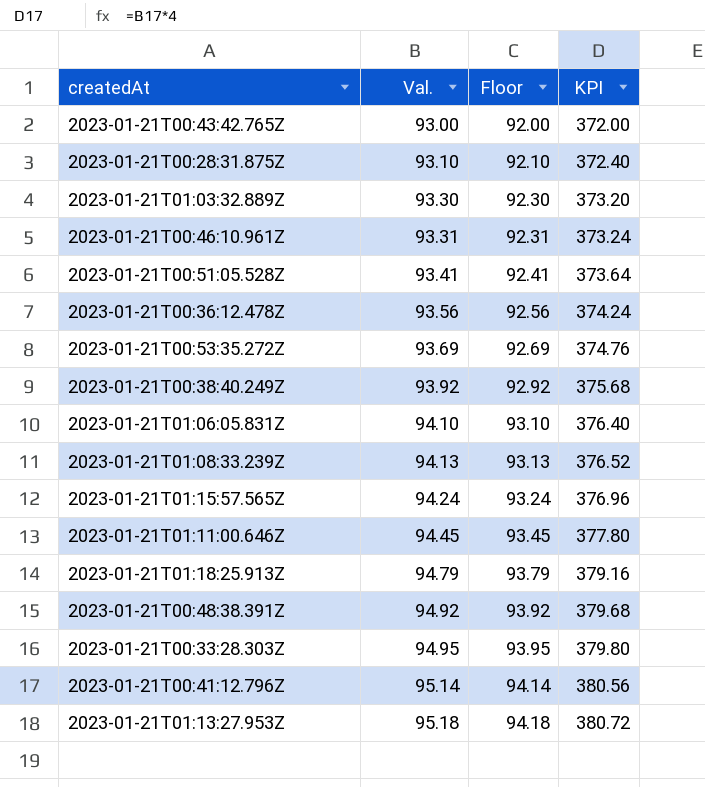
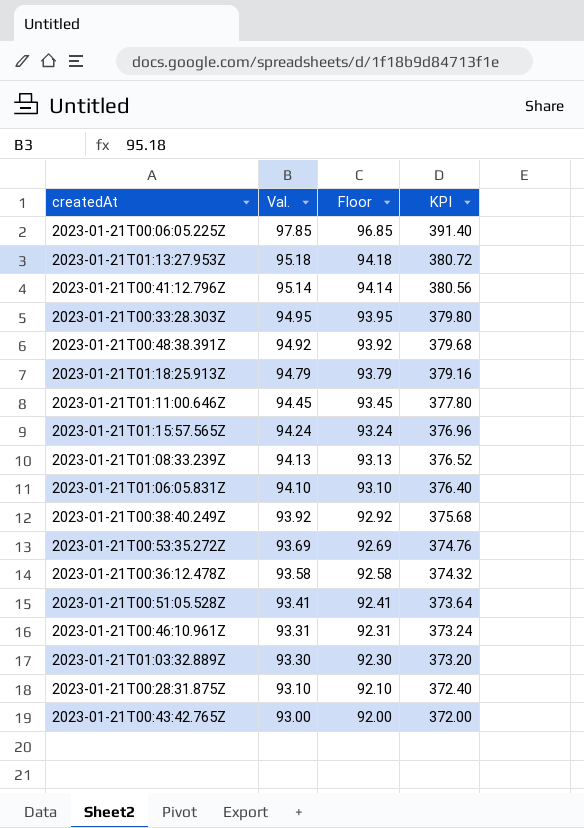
row order: Val. ascending -> Val. descending
row 2023-01-21T00:06:05.225Z: none -> 97.85 | 96.85 | 391.40
2023-01-21T00:36:12.478Z | Val.: 93.56 -> 93.58
2023-01-21T00:36:12.478Z | Floor: 92.56 -> 92.58
2023-01-21T00:36:12.478Z | KPI: 374.24 -> 374.32

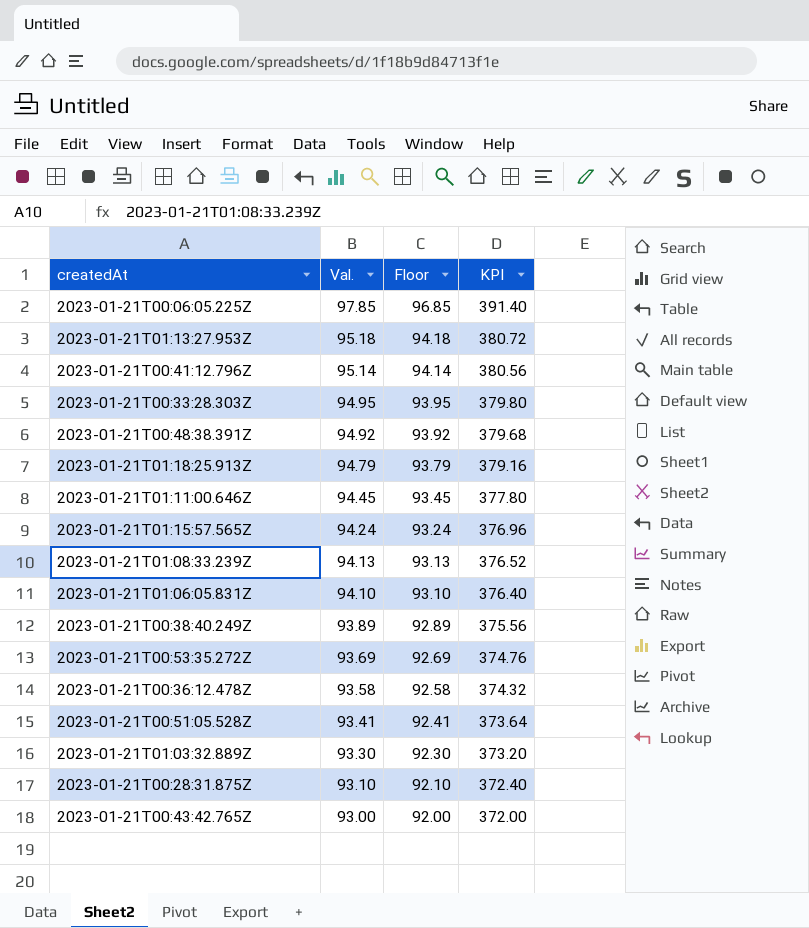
row 2023-01-21T00:46:10.961Z: 93.31 | 92.31 | 373.24 -> none
2023-01-21T00:38:40.249Z | Val.: 93.92 -> 93.89
2023-01-21T00:38:40.249Z | Floor: 92.92 -> 92.89
2023-01-21T00:38:40.249Z | KPI: 375.68 -> 375.56

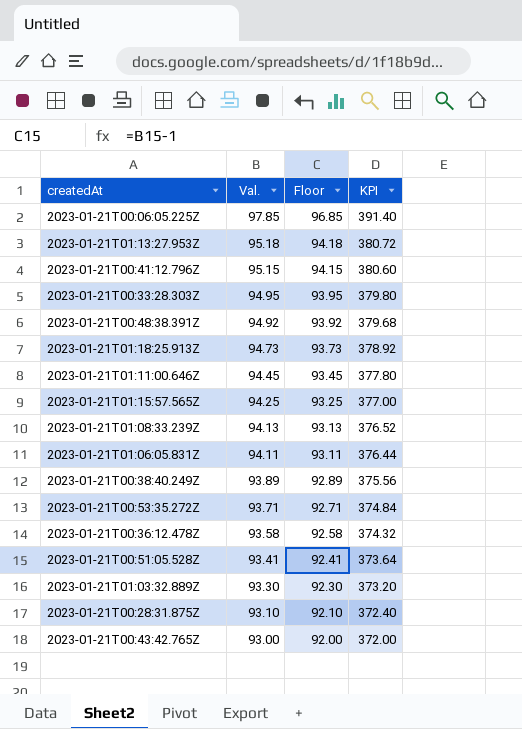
2023-01-21T00:41:12.796Z | Val.: 95.14 -> 95.15
2023-01-21T00:41:12.796Z | Floor: 94.14 -> 94.15
2023-01-21T00:41:12.796Z | KPI: 380.56 -> 380.60
2023-01-21T01:18:25.913Z | Val.: 94.79 -> 94.73
2023-01-21T01:18:25.913Z | Floor: 93.79 -> 93.73
2023-01-21T01:18:25.913Z | KPI: 379.16 -> 378.92
2023-01-21T01:15:57.565Z | Val.: 94.24 -> 94.25
2023-01-21T01:15:57.565Z | Floor: 93.24 -> 93.25
2023-01-21T01:15:57.565Z | KPI: 376.96 -> 377.00
2023-01-21T01:06:05.831Z | Val.: 94.10 -> 94.11
2023-01-21T01:06:05.831Z | Floor: 93.10 -> 93.11
2023-01-21T01:06:05.831Z | KPI: 376.40 -> 376.44
2023-01-21T00:53:35.272Z | Val.: 93.69 -> 93.71
2023-01-21T00:53:35.272Z | Floor: 92.69 -> 92.71
2023-01-21T00:53:35.272Z | KPI: 374.76 -> 374.84

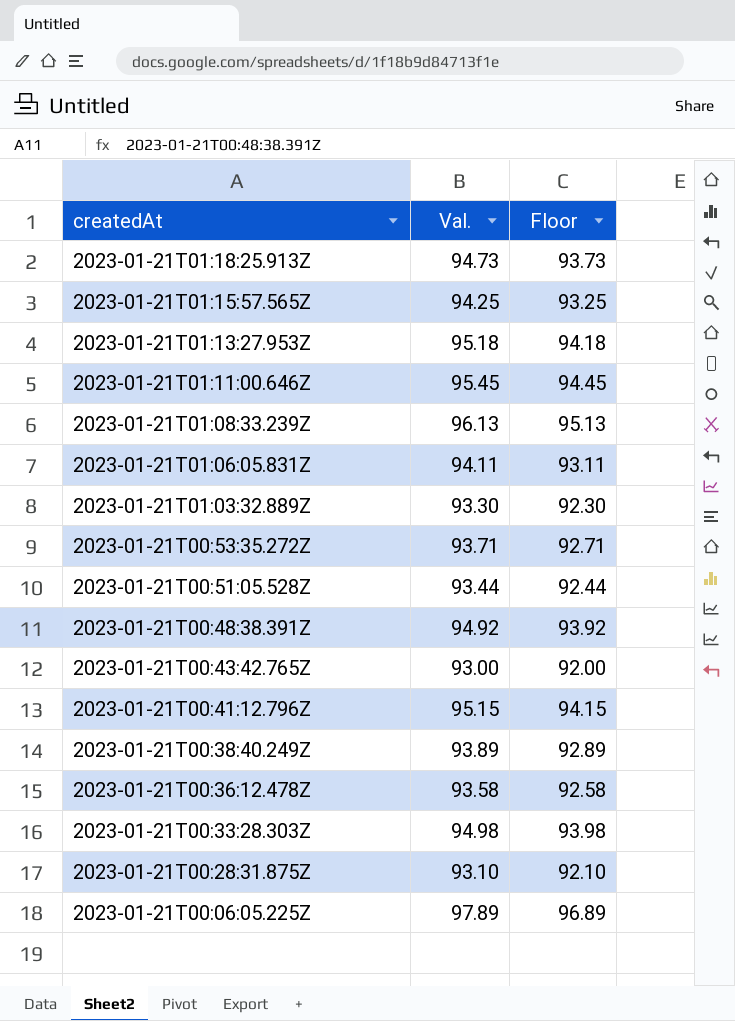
row order: Val. descending -> createdAt descending
column KPI | formula: [Val.] * 4 -> none
2023-01-21T01:11:00.646Z | Val.: 94.45 -> 95.45
2023-01-21T01:11:00.646Z | Floor: 93.45 -> 94.45
2023-01-21T01:08:33.239Z | Val.: 94.13 -> 96.13
2023-01-21T01:08:33.239Z | Floor: 93.13 -> 95.13
2023-01-21T00:51:05.528Z | Val.: 93.41 -> 93.44
2023-01-21T00:51:05.528Z | Floor: 92.41 -> 92.44
2023-01-21T00:33:28.303Z | Val.: 94.95 -> 94.98
2023-01-21T00:33:28.303Z | Floor: 93.95 -> 93.98
2023-01-21T00:06:05.225Z | Val.: 97.85 -> 97.89
2023-01-21T00:06:05.225Z | Floor: 96.85 -> 96.89

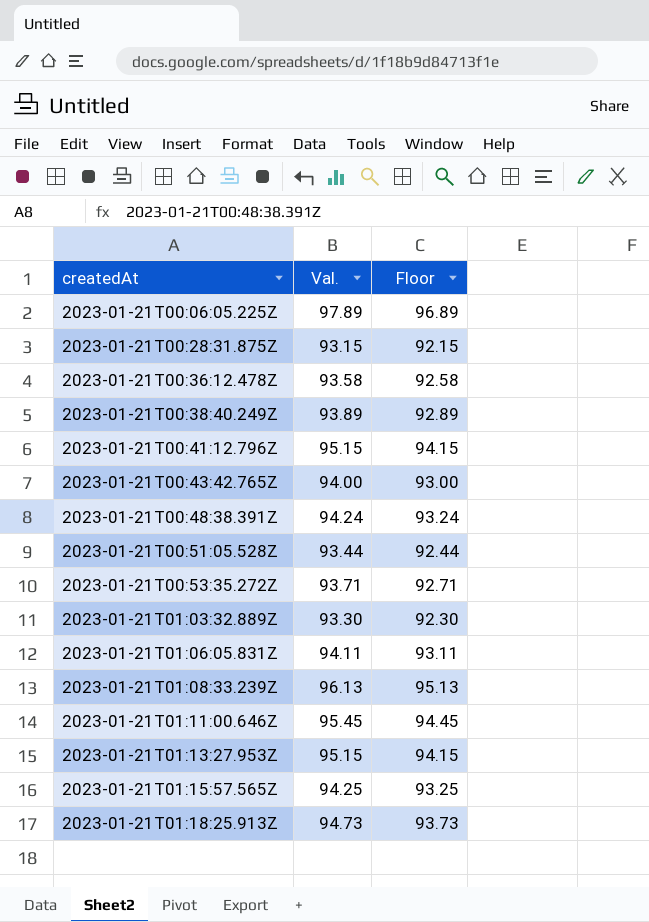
row order: createdAt descending -> createdAt ascending
row 2023-01-21T00:33:28.303Z: 94.98 | 93.98 -> none
2023-01-21T00:28:31.875Z | Val.: 93.10 -> 93.15
2023-01-21T00:28:31.875Z | Floor: 92.10 -> 92.15
2023-01-21T00:43:42.765Z | Val.: 93.00 -> 94.00
2023-01-21T00:43:42.765Z | Floor: 92.00 -> 93.00
2023-01-21T00:48:38.391Z | Val.: 94.92 -> 94.24
2023-01-21T00:48:38.391Z | Floor: 93.92 -> 93.24
2023-01-21T01:13:27.953Z | Val.: 95.18 -> 95.15
2023-01-21T01:13:27.953Z | Floor: 94.18 -> 94.15

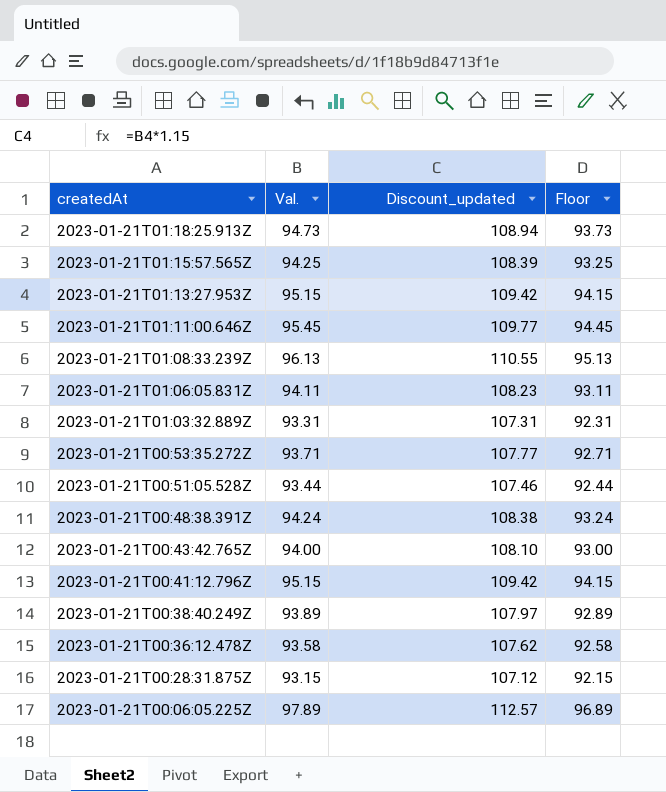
row order: createdAt ascending -> createdAt descending
column Discount_updated | formula: none -> [Val.] * 1.15
2023-01-21T01:03:32.889Z | Val.: 93.30 -> 93.31
2023-01-21T01:03:32.889Z | Floor: 92.30 -> 92.31

